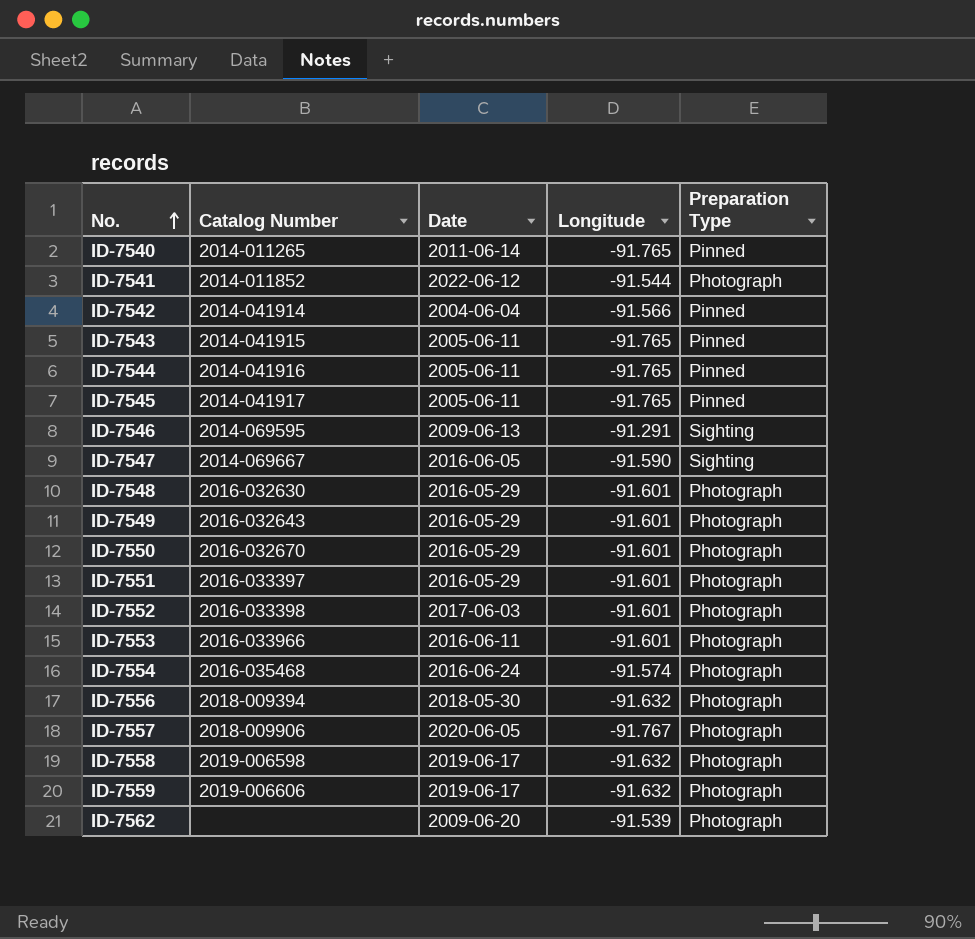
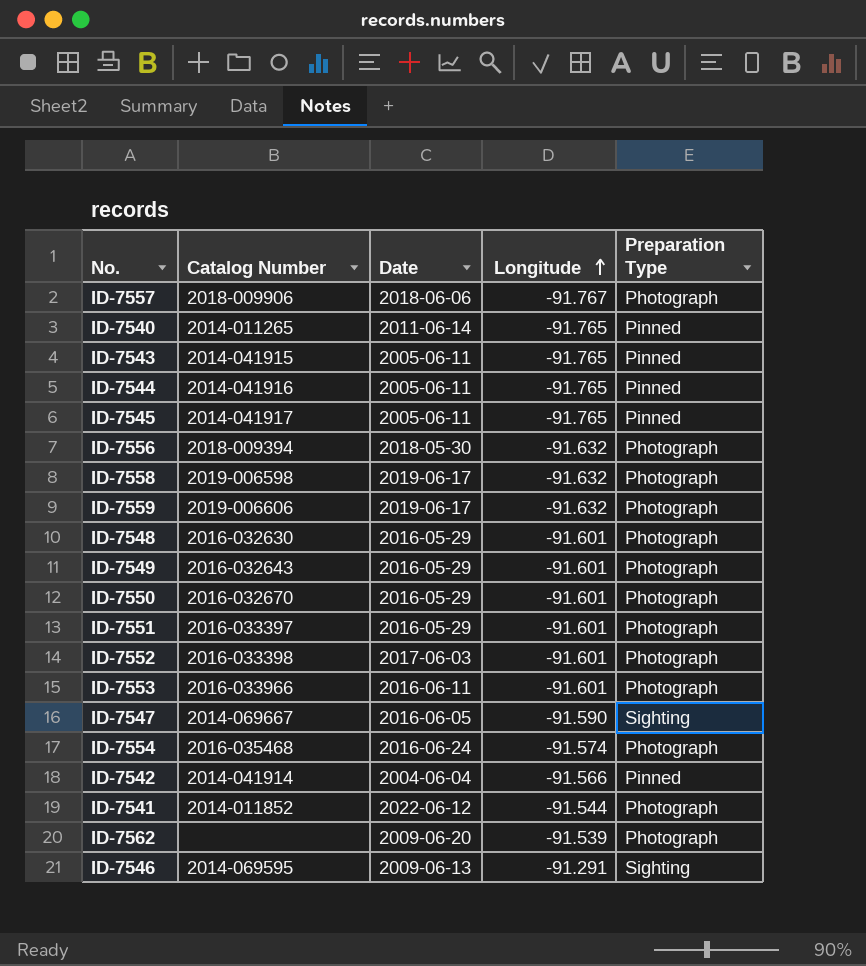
row order: No. ascending -> Longitude ascending
ID-7557 | Date: 2020-06-05 -> 2018-06-06

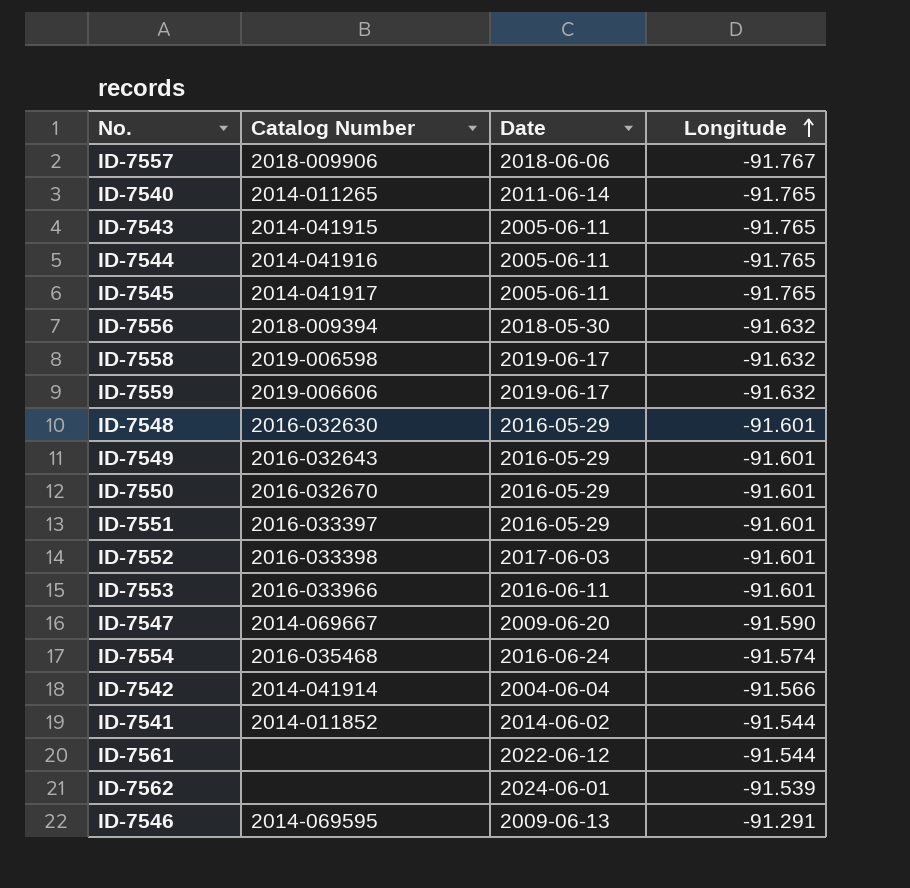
column Preparation Type | position: 5 -> none
ID-7547 | Date: 2016-06-05 -> 2009-06-20
ID-7541 | Date: 2022-06-12 -> 2014-06-02
row ID-7561: none -> none | 2022-06-12 | -91.544
ID-7562 | Date: 2009-06-20 -> 2024-06-01

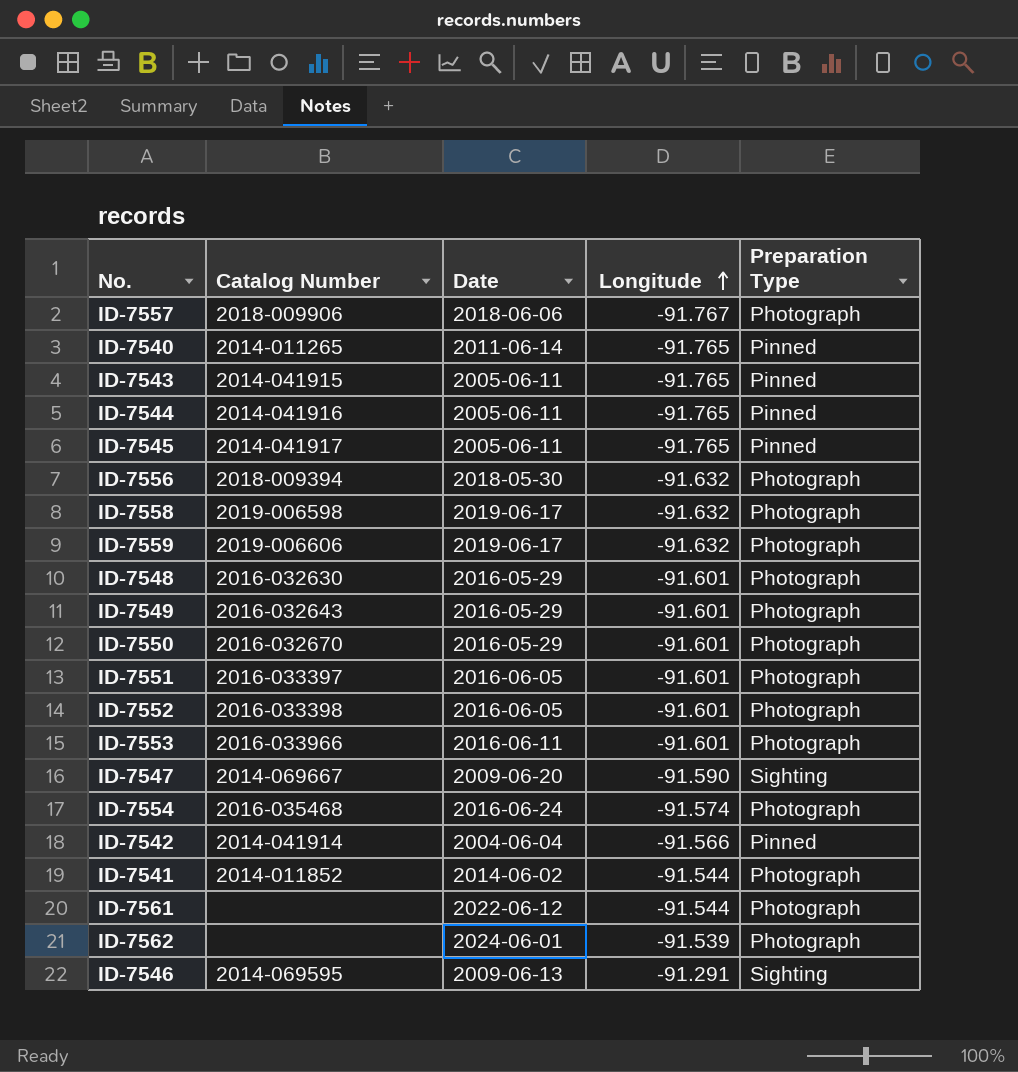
column Preparation Type | position: none -> 5
ID-7551 | Date: 2016-05-29 -> 2016-06-05
ID-7552 | Date: 2017-06-03 -> 2016-06-05

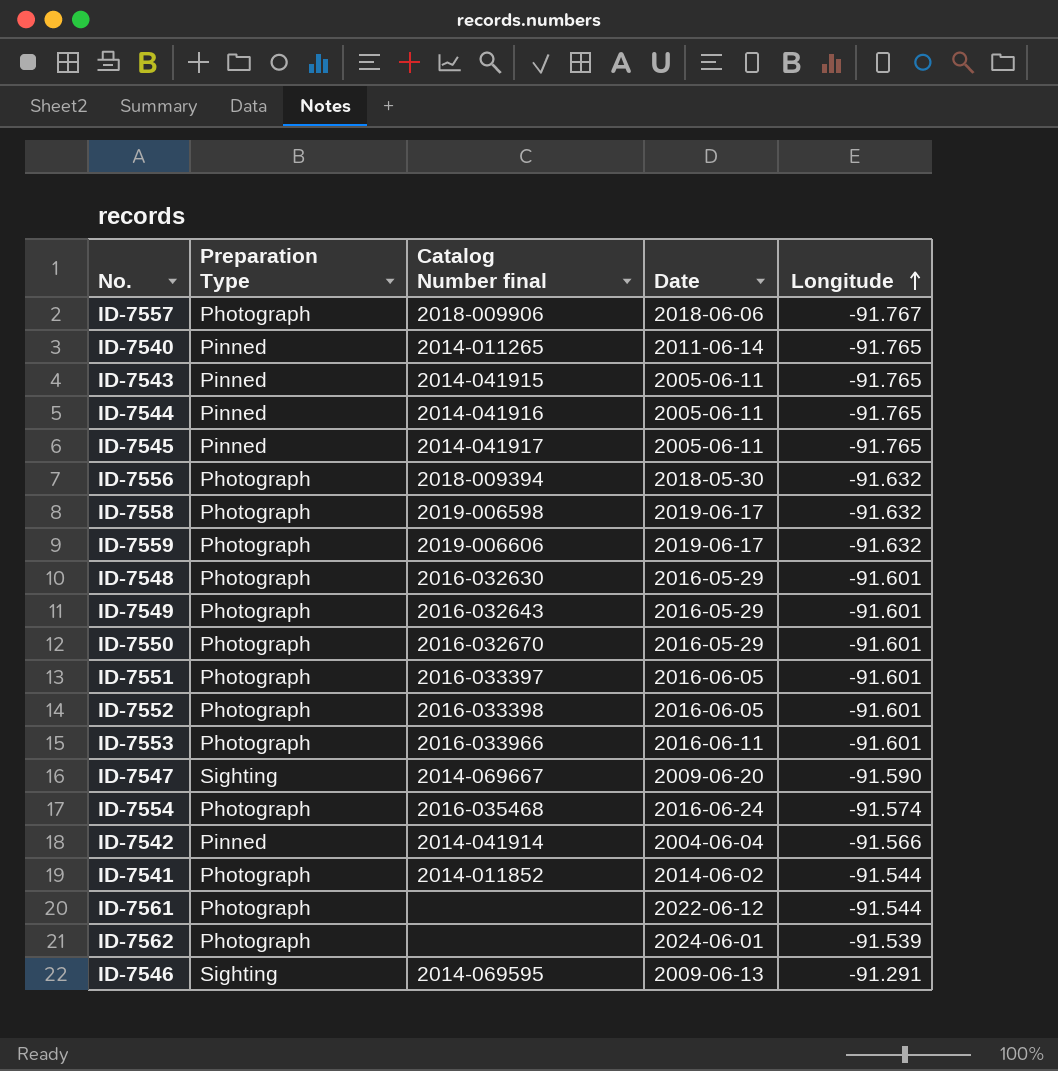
column Preparation Type | position: 5 -> 2
column name: Catalog Number -> Catalog Number final

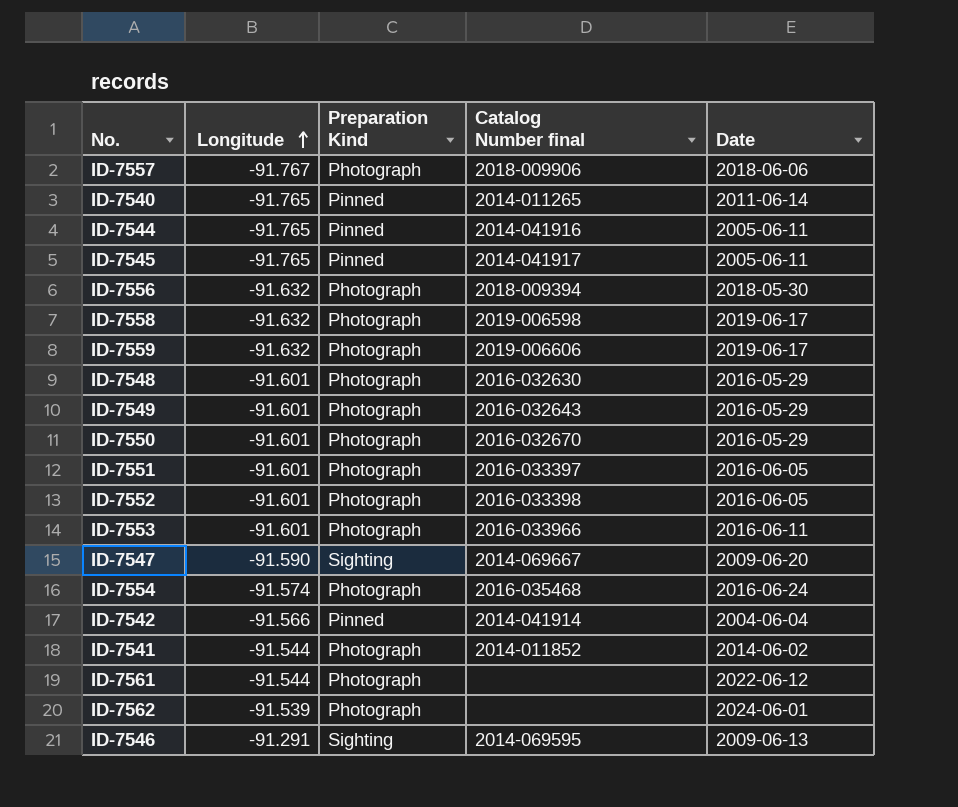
column Longitude | position: 5 -> 2
column name: Preparation Type -> Preparation Kind
row ID-7543: Pinned | 2014-041915 | 2005-06-11 | -91.765 -> none

